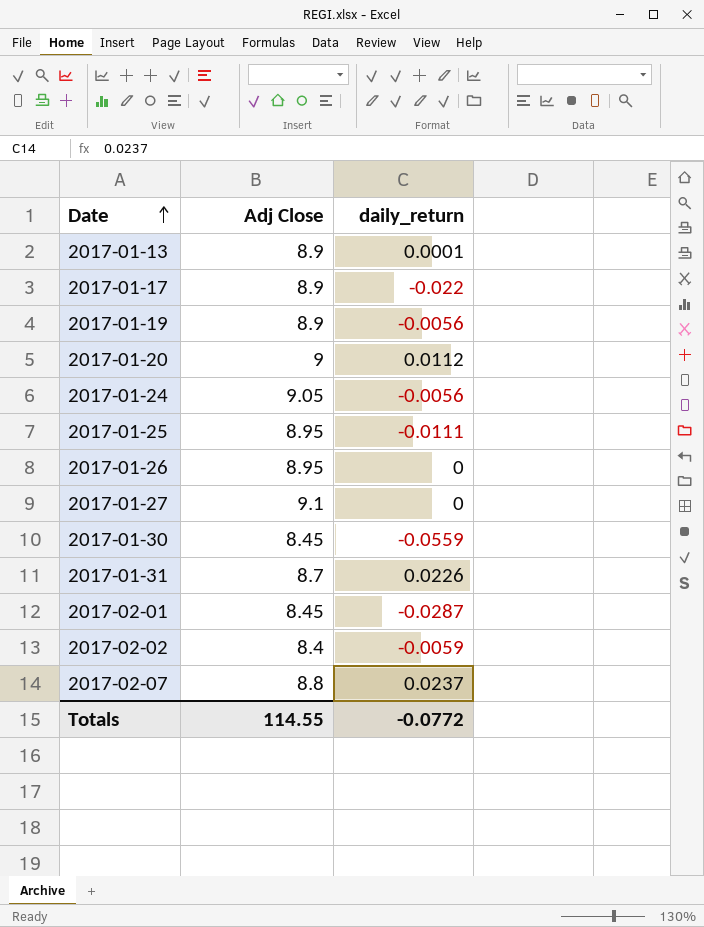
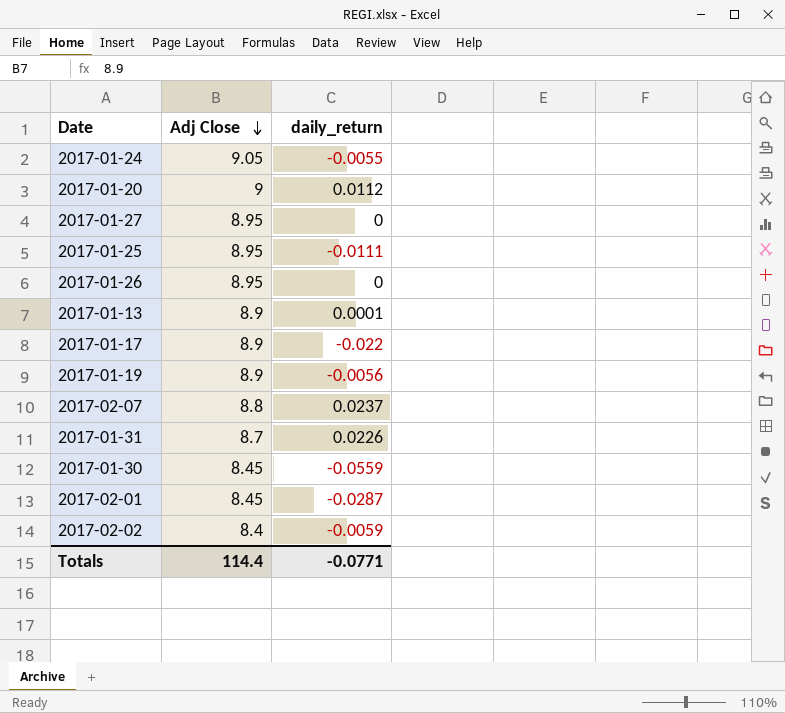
row order: Date ascending -> Adj Close descending
2017-01-24 | daily_return: -0.0056 -> -0.0055
2017-01-27 | Adj Close: 9.1 -> 8.95
Totals | Adj Close: 114.55 -> 114.4
Totals | daily_return: -0.0772 -> -0.0771

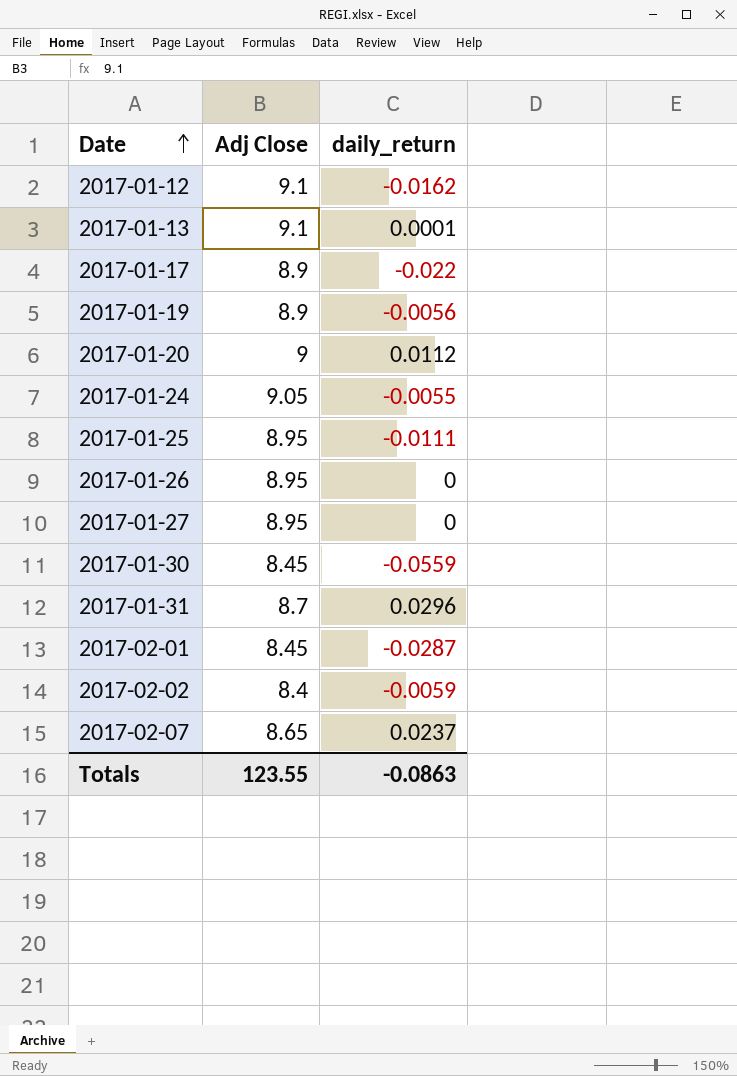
row order: Adj Close descending -> Date ascending
row 2017-01-12: none -> 9.1 | -0.0162
2017-01-13 | Adj Close: 8.9 -> 9.1
2017-01-31 | daily_return: 0.0226 -> 0.0296
2017-02-07 | Adj Close: 8.8 -> 8.65
Totals | Adj Close: 114.4 -> 123.55
Totals | daily_return: -0.0771 -> -0.0863

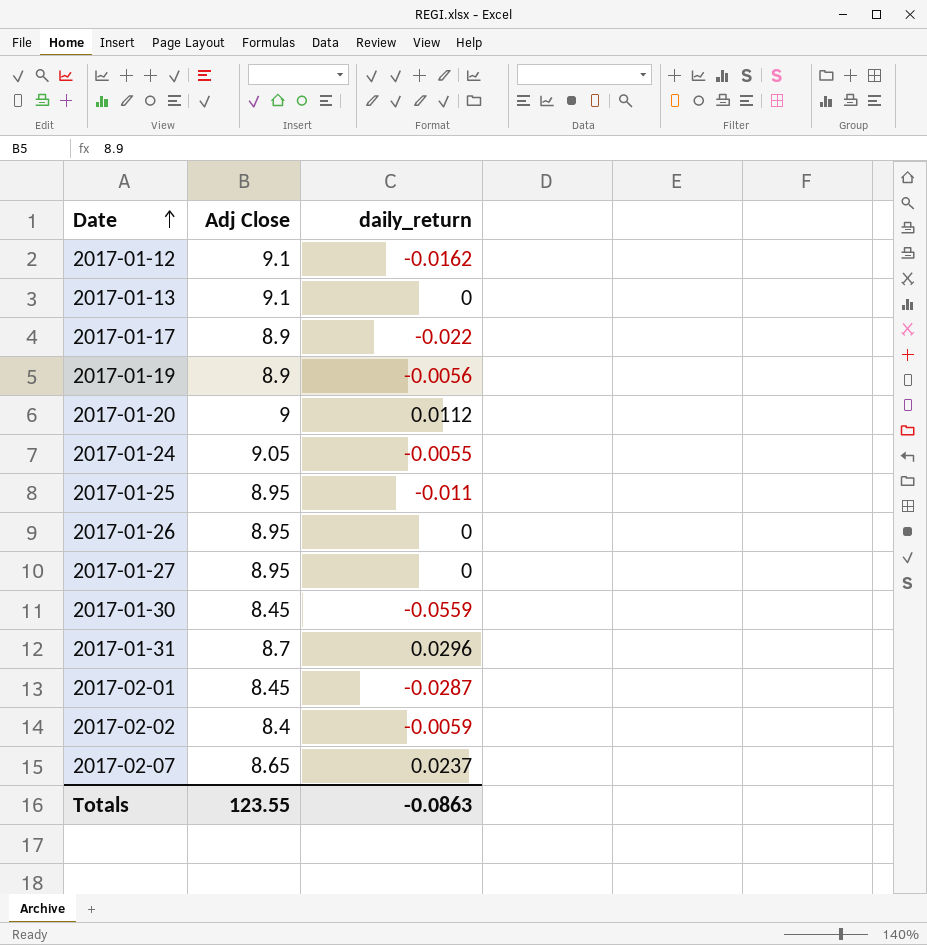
2017-01-13 | daily_return: 0.0001 -> 0
2017-01-25 | daily_return: -0.0111 -> -0.011

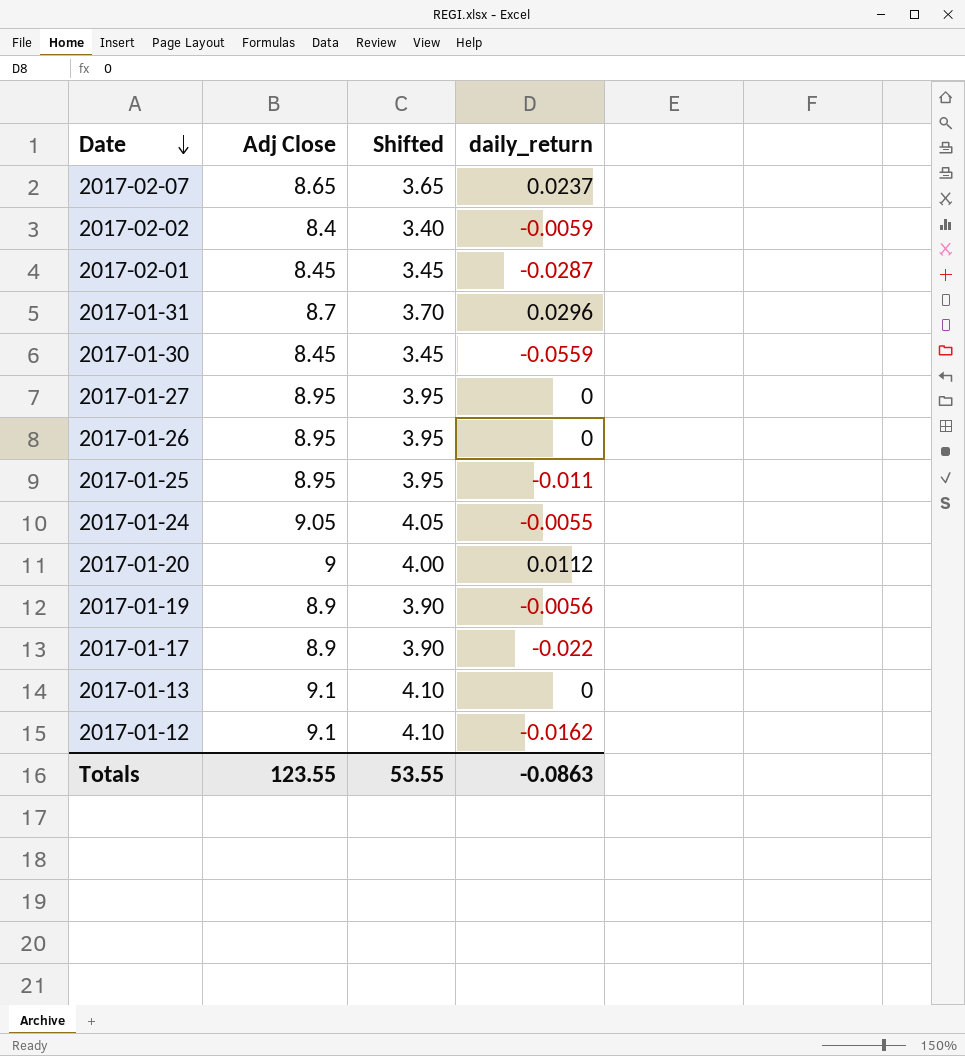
row order: Date ascending -> Date descending
column Shifted | formula: none -> [Adj Close] - 5

